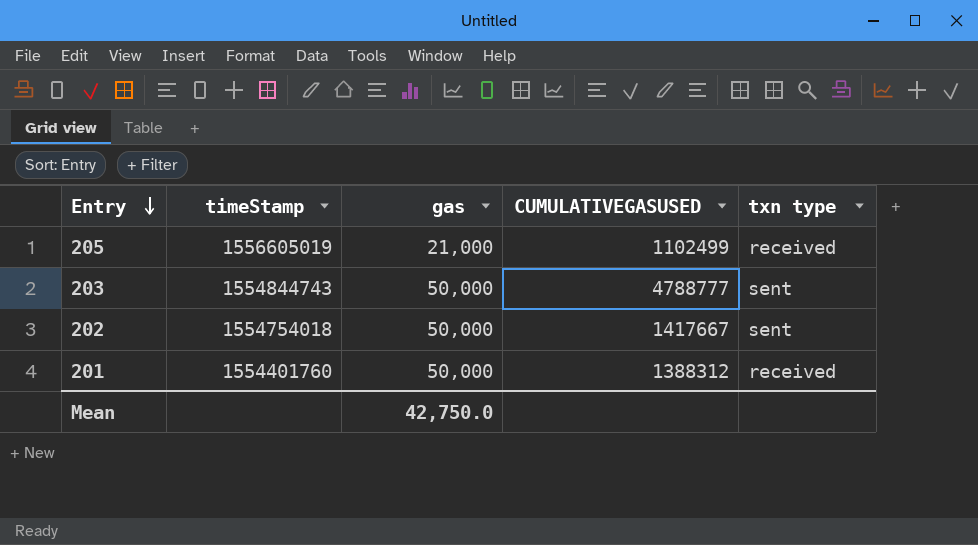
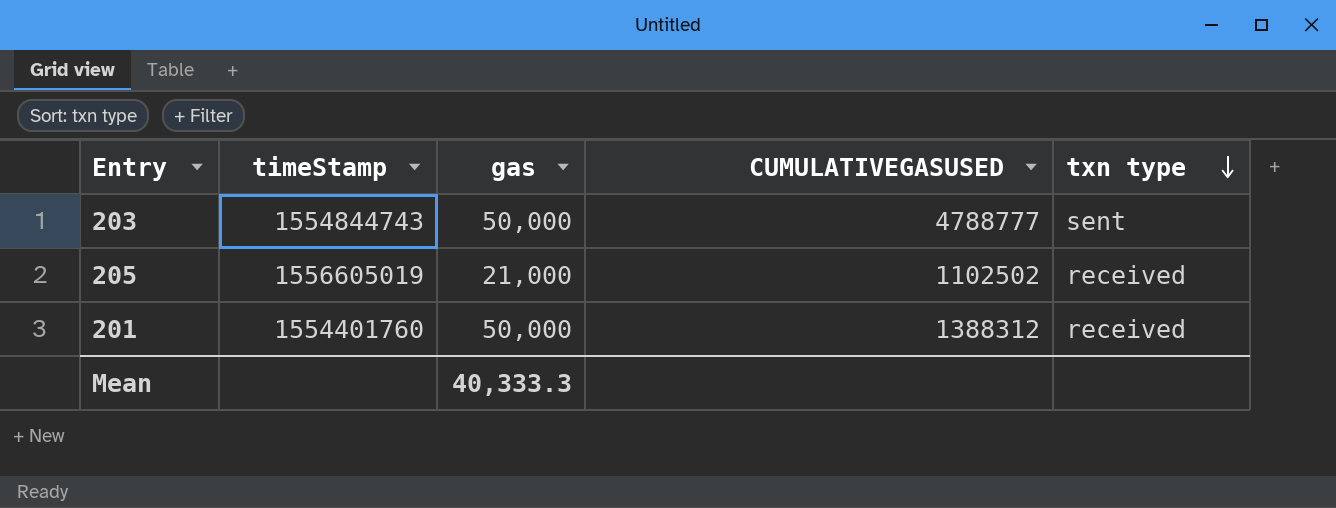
row order: Entry descending -> txn type descending
row 202: 1554754018 | 50,000 | 1417667 | sent -> none
205 | CUMULATIVEGASUSED: 1102499 -> 1102502
Mean | gas: 42,750.0 -> 40,333.3

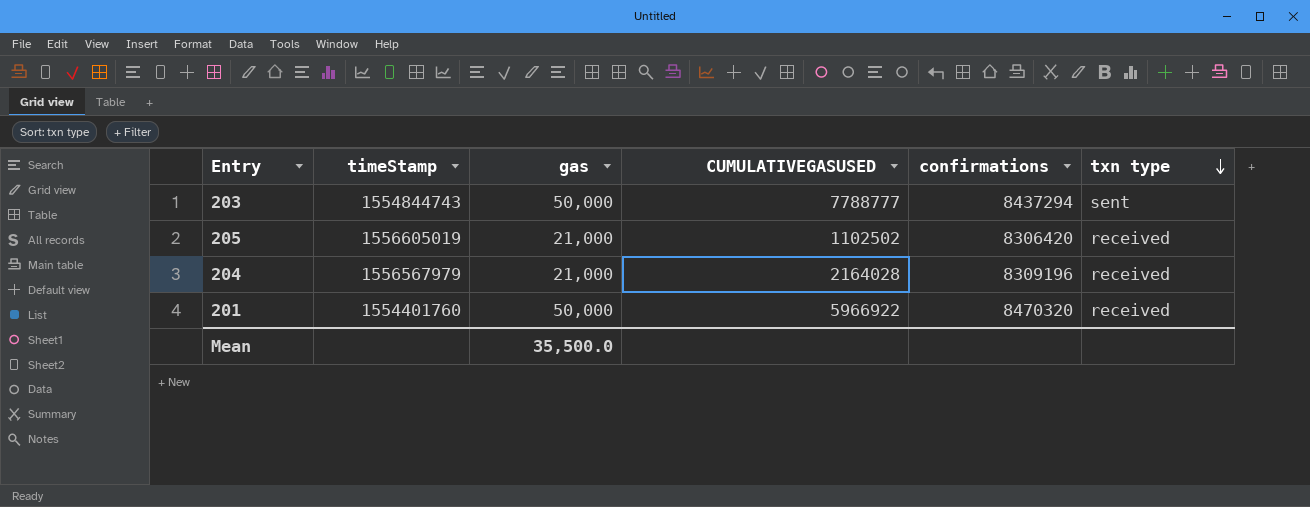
column confirmations | position: none -> 5
203 | CUMULATIVEGASUSED: 4788777 -> 7788777
row 204: none -> 1556567979 | 21,000 | 2164028 | 8309196 | received
201 | CUMULATIVEGASUSED: 1388312 -> 5966922
Mean | gas: 40,333.3 -> 35,500.0

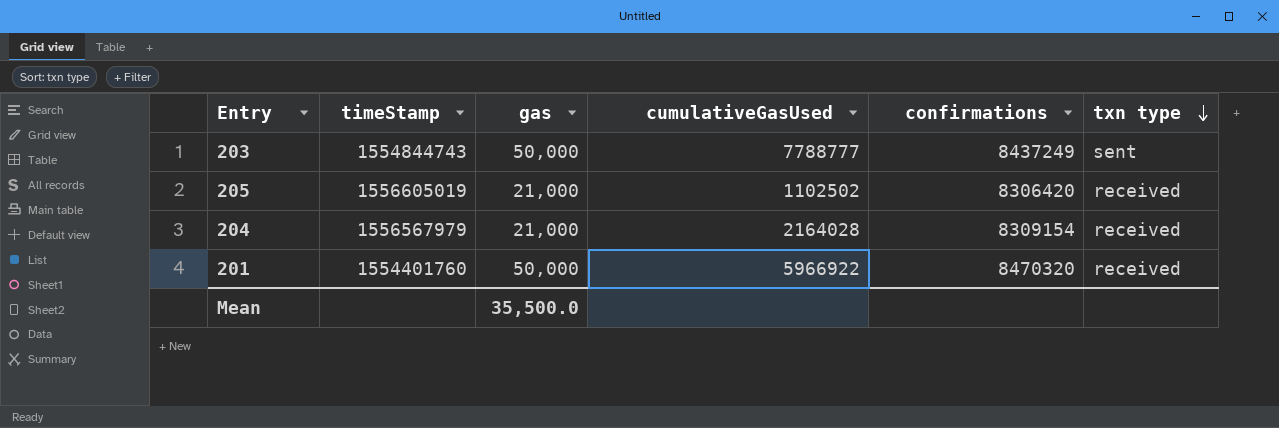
column name: CUMULATIVEGASUSED -> cumulativeGasUsed
203 | confirmations: 8437294 -> 8437249
204 | confirmations: 8309196 -> 8309154

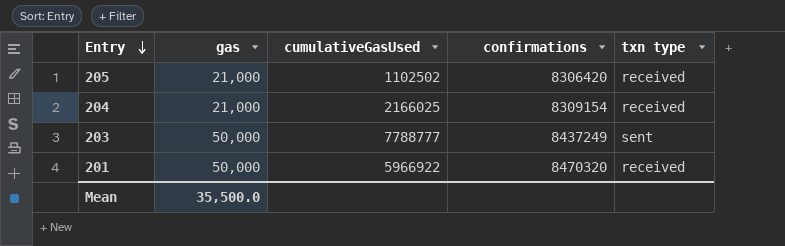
row order: txn type descending -> Entry descending
column timeStamp | position: 2 -> none
204 | cumulativeGasUsed: 2164028 -> 2166025

